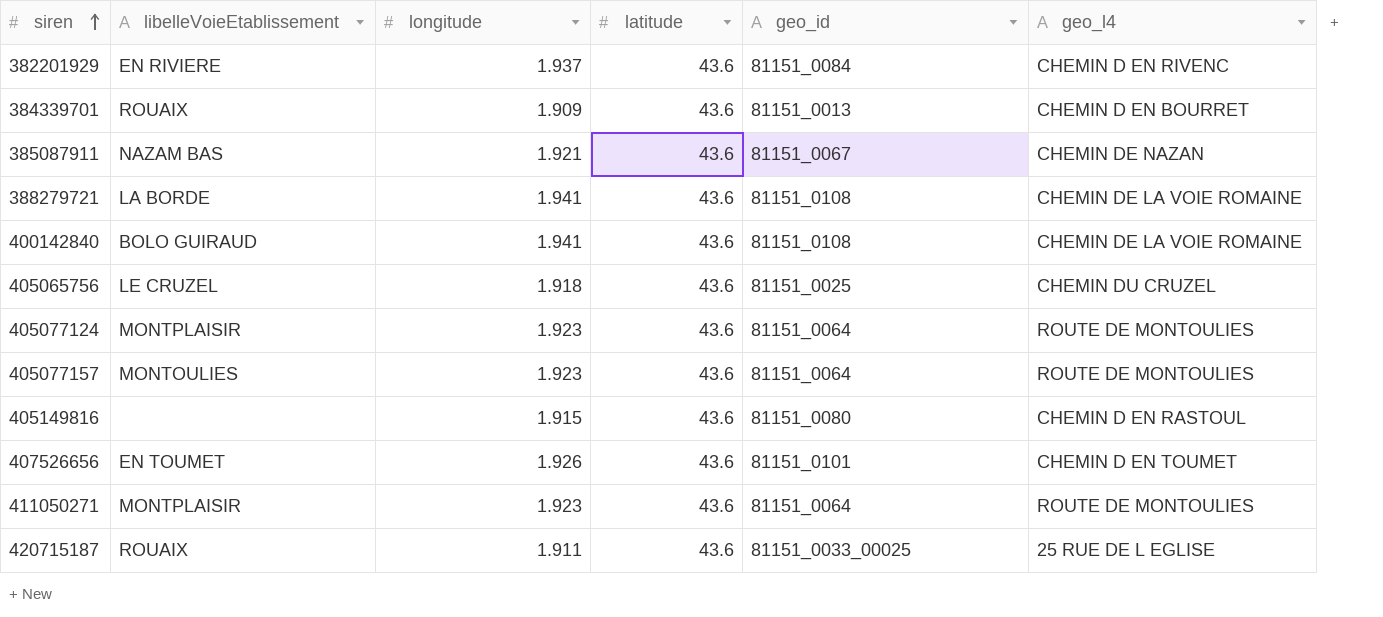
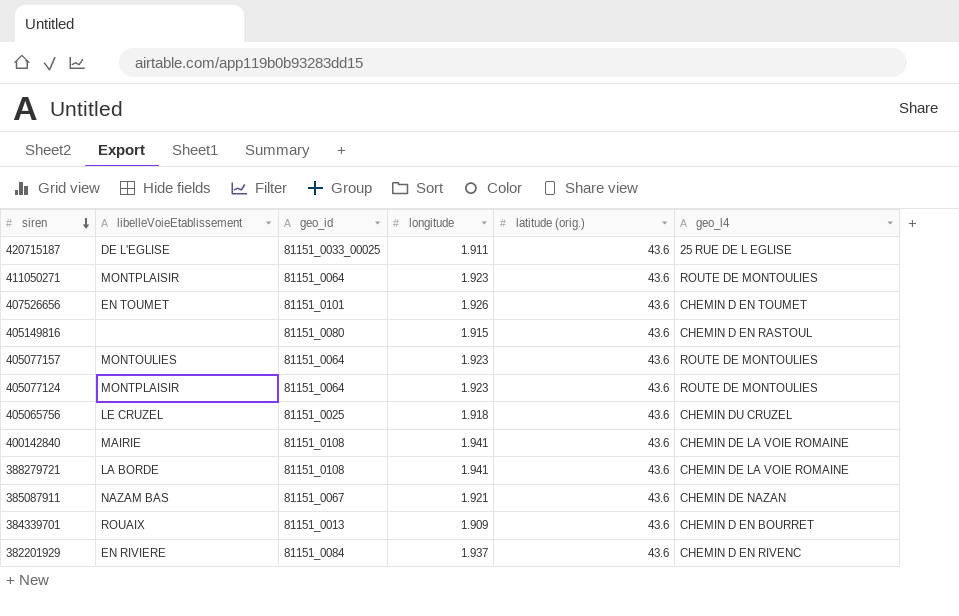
row order: siren ascending -> siren descending
column geo_id | position: 5 -> 3
column name: latitude -> latitude (orig.)
420715187 | libelleVoieEtablissement: ROUAIX -> DE L'EGLISE
400142840 | libelleVoieEtablissement: BOLO GUIRAUD -> MAIRIE

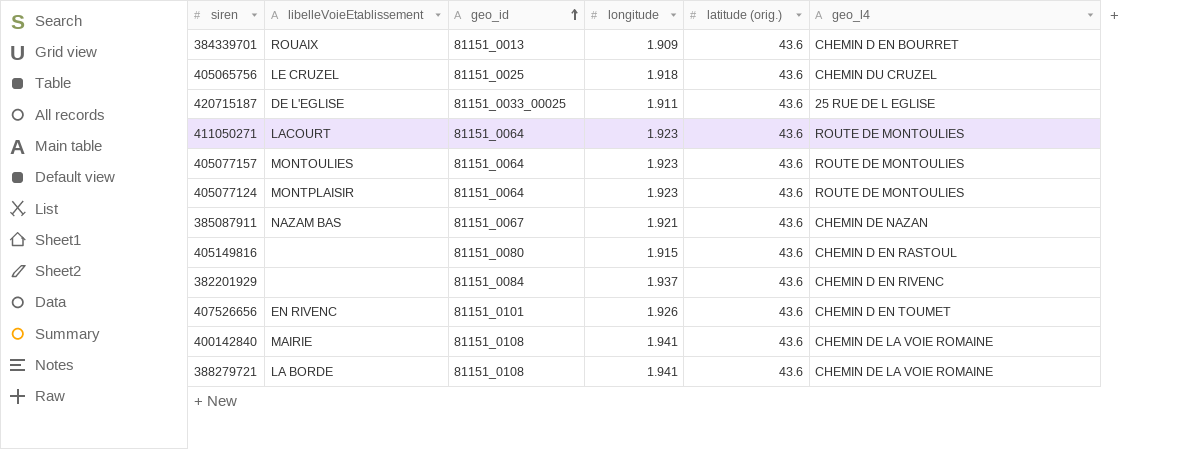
row order: siren descending -> geo_id ascending
411050271 | libelleVoieEtablissement: MONTPLAISIR -> LACOURT
382201929 | libelleVoieEtablissement: EN RIVIERE -> none
407526656 | libelleVoieEtablissement: EN TOUMET -> EN RIVENC

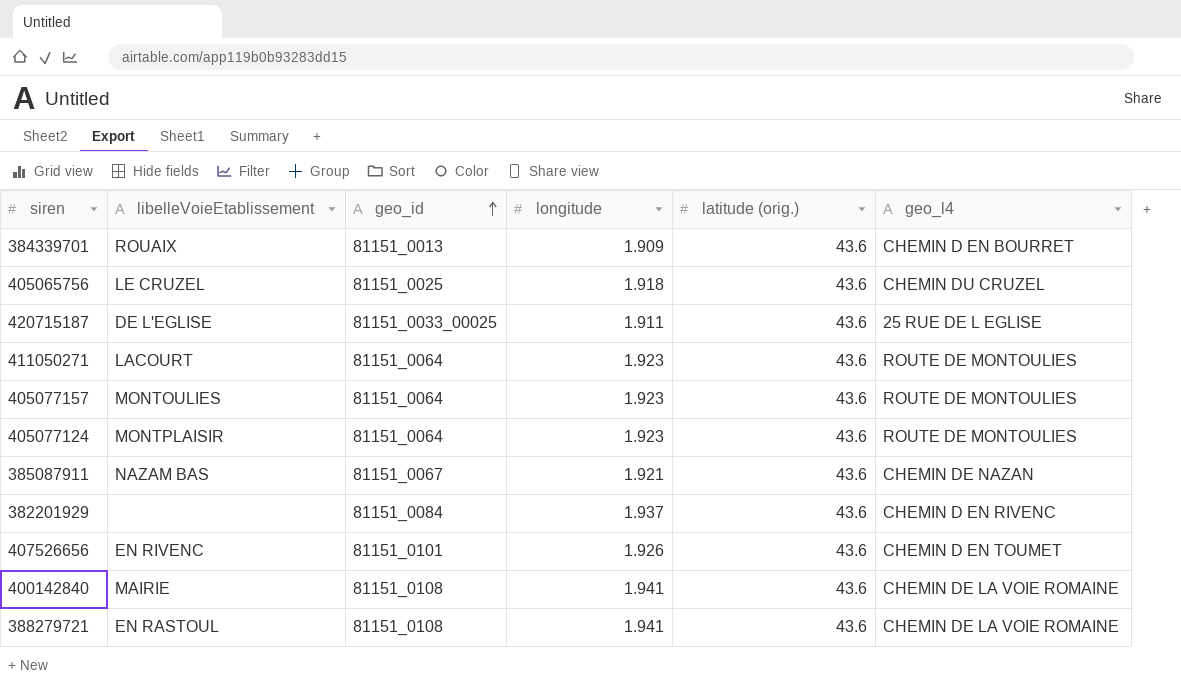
row 405149816: none | 81151_0080 | 1.915 | 43.6 | CHEMIN D EN RASTOUL -> none
388279721 | libelleVoieEtablissement: LA BORDE -> EN RASTOUL

